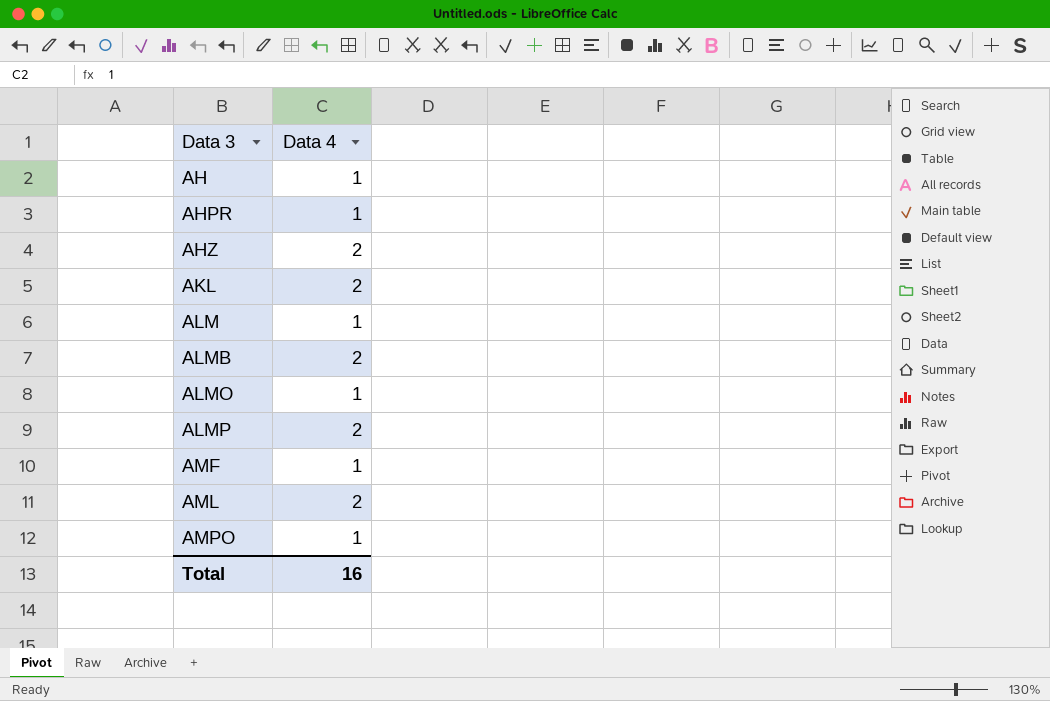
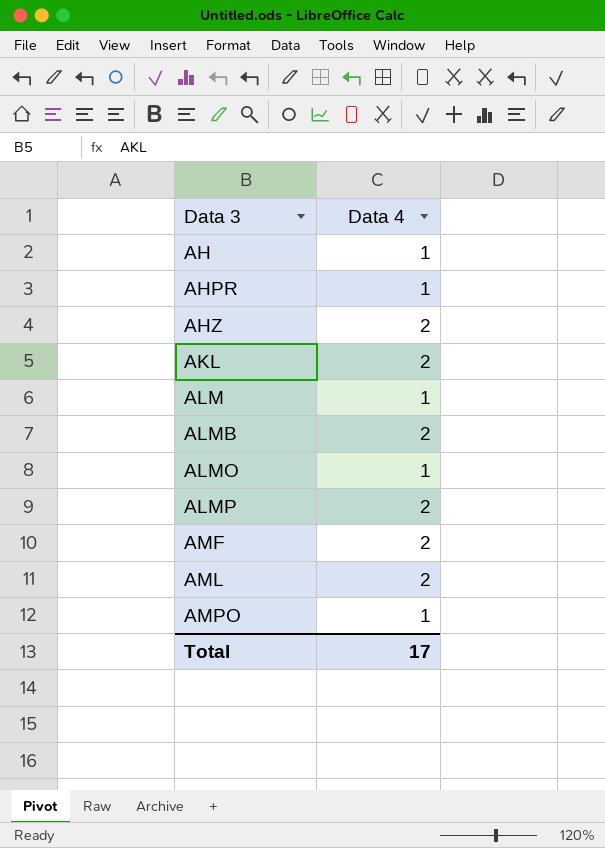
AMF | Data 4: 1 -> 2
Total | Data 4: 16 -> 17

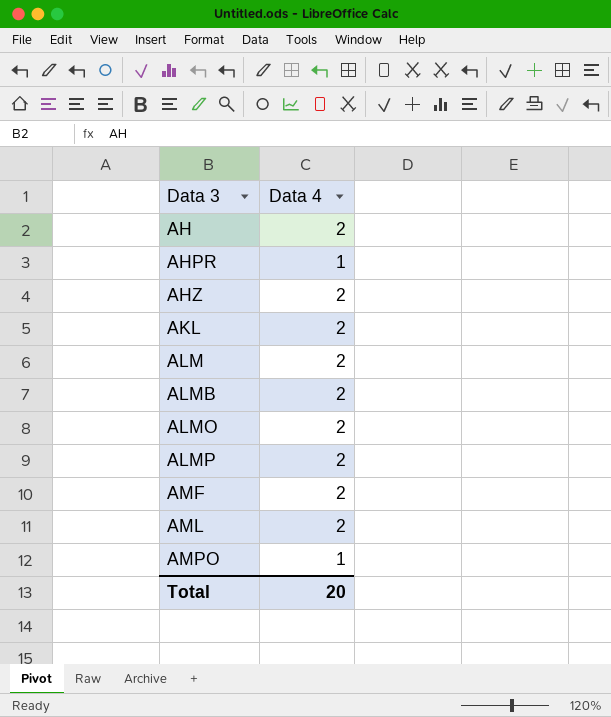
AH | Data 4: 1 -> 2
ALM | Data 4: 1 -> 2
ALMO | Data 4: 1 -> 2
Total | Data 4: 17 -> 20

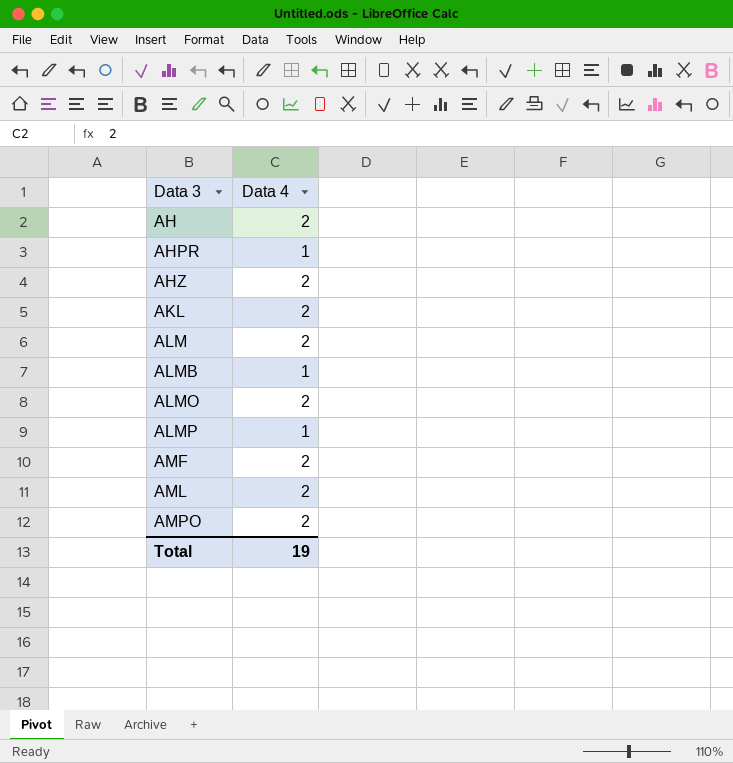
ALMB | Data 4: 2 -> 1
ALMP | Data 4: 2 -> 1
AMPO | Data 4: 1 -> 2
Total | Data 4: 20 -> 19

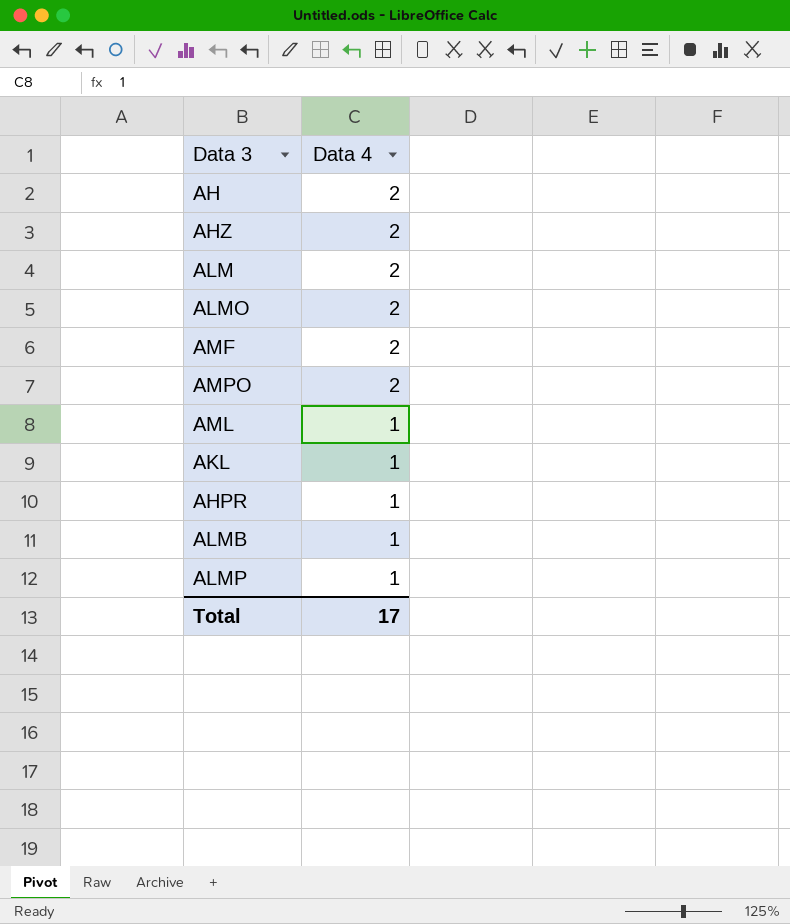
row order: Data 3 ascending -> Data 4 descending
AML | Data 4: 2 -> 1
AKL | Data 4: 2 -> 1
Total | Data 4: 19 -> 17

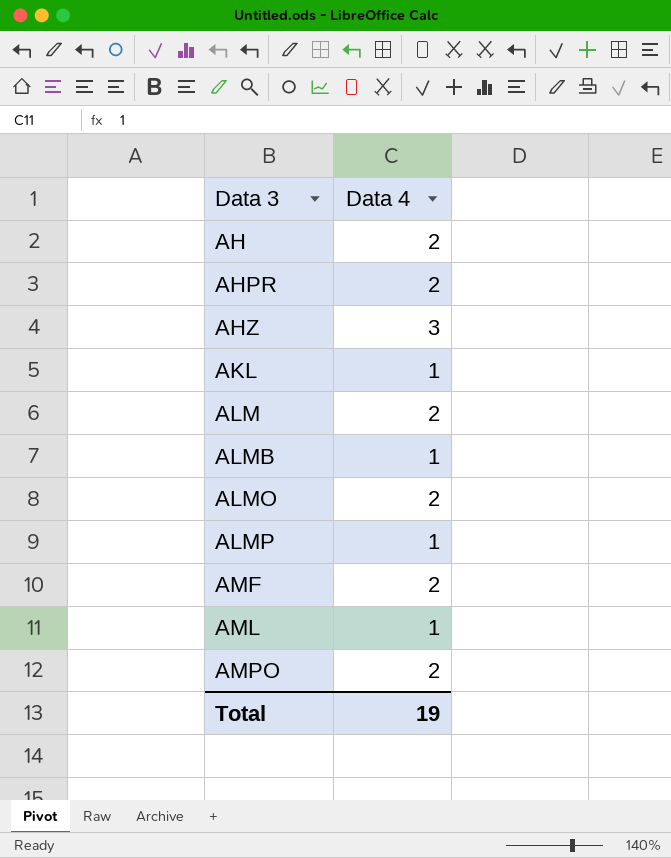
row order: Data 4 descending -> Data 3 ascending
AHPR | Data 4: 1 -> 2
AHZ | Data 4: 2 -> 3
Total | Data 4: 17 -> 19

